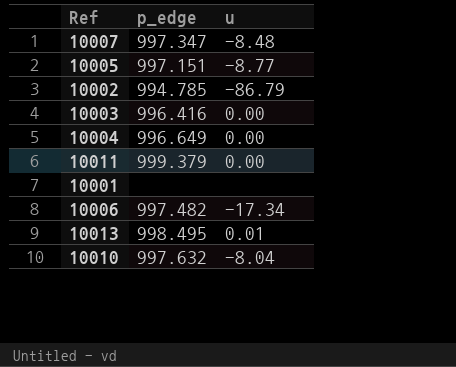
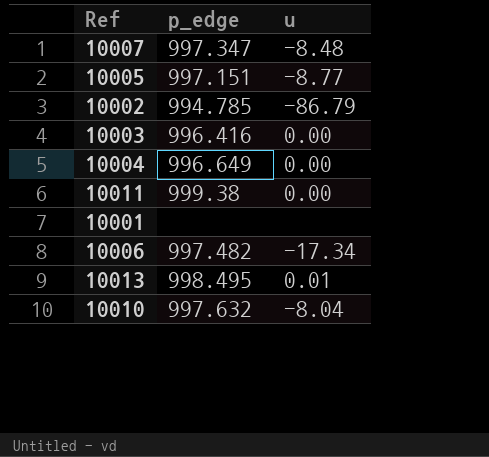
10011 | p_edge: 999.379 -> 999.38

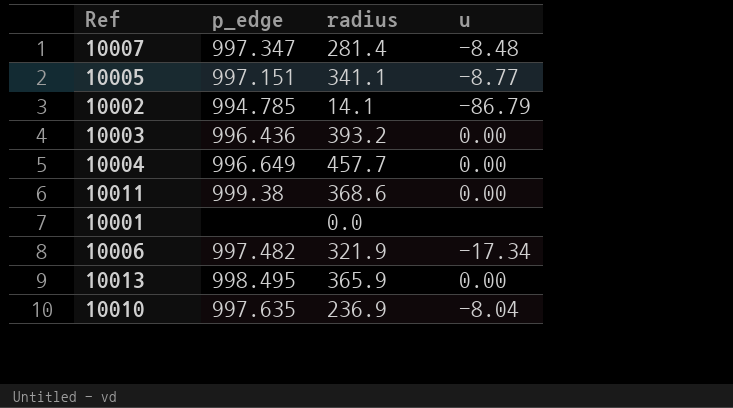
column radius | position: none -> 3
10003 | p_edge: 996.416 -> 996.436
10013 | u: 0.01 -> 0.00
10010 | p_edge: 997.632 -> 997.635

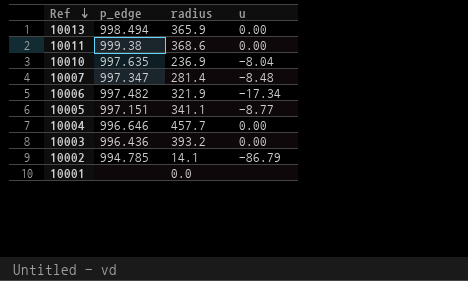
row order: none -> Ref descending
10013 | p_edge: 998.495 -> 998.494
10004 | p_edge: 996.649 -> 996.646

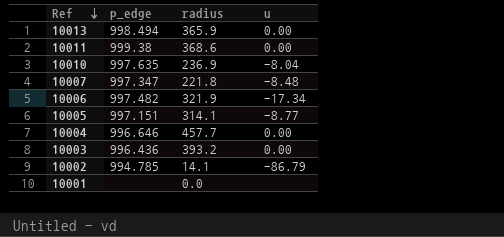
10007 | radius: 281.4 -> 221.8
10005 | radius: 341.1 -> 314.1

